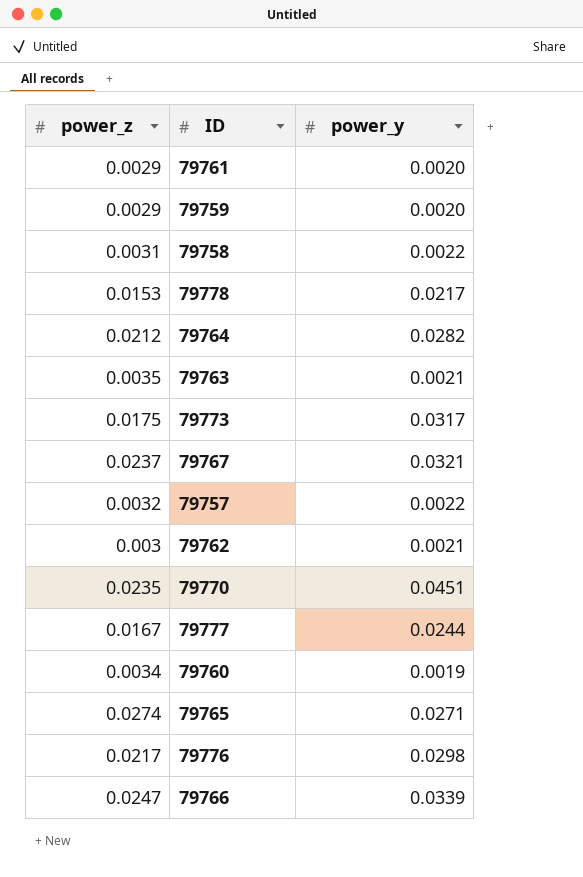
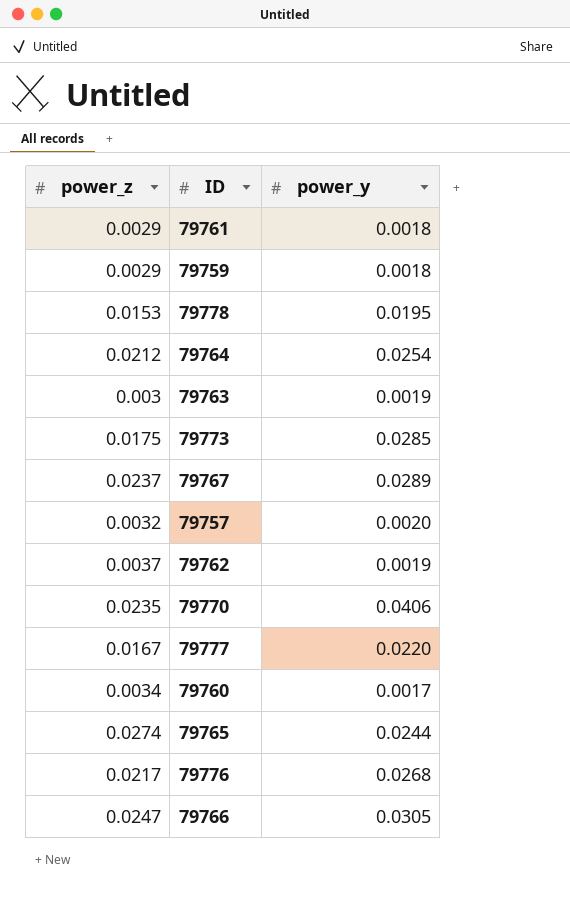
row 79758: 0.0031 | 0.0022 -> none
79761 | power_y: 0.0020 -> 0.0018
79759 | power_y: 0.0020 -> 0.0018
79778 | power_y: 0.0217 -> 0.0195
79764 | power_y: 0.0282 -> 0.0254
79763 | power_z: 0.0035 -> 0.003
79763 | power_y: 0.0021 -> 0.0019
79773 | power_y: 0.0317 -> 0.0285
79767 | power_y: 0.0321 -> 0.0289
79757 | power_y: 0.0022 -> 0.0020
79762 | power_z: 0.003 -> 0.0037
79762 | power_y: 0.0021 -> 0.0019
79770 | power_y: 0.0451 -> 0.0406
79777 | power_y: 0.0244 -> 0.0220
79760 | power_y: 0.0019 -> 0.0017
79765 | power_y: 0.0271 -> 0.0244
79776 | power_y: 0.0298 -> 0.0268
79766 | power_y: 0.0339 -> 0.0305

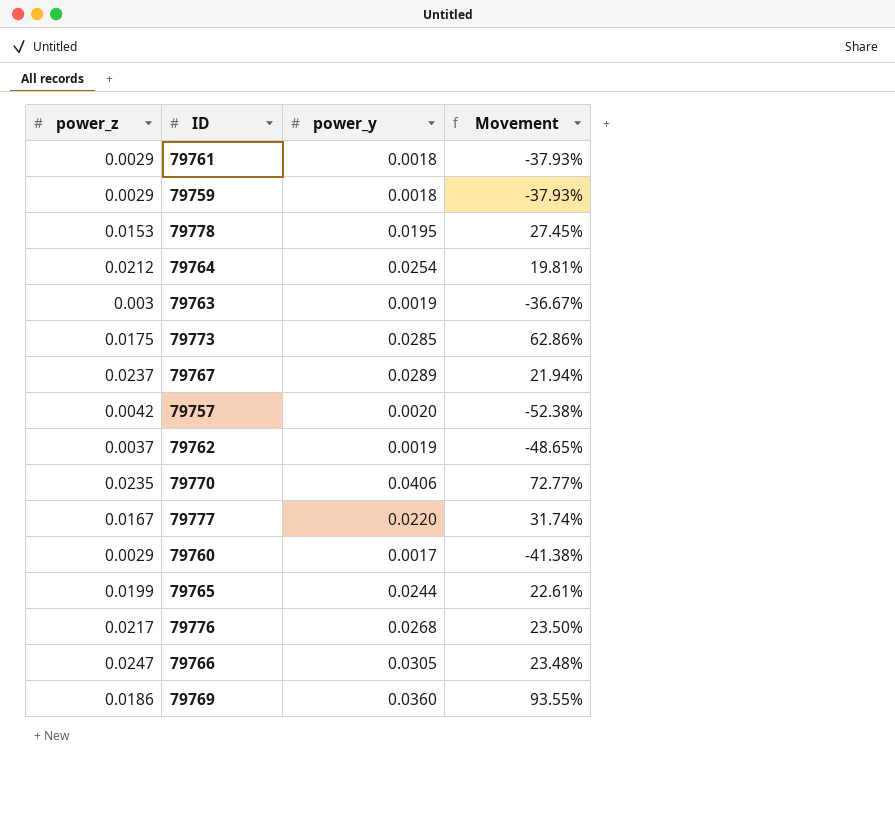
column Movement | formula: none -> ([power_y] - [power_z]) / [power_z]
79757 | power_z: 0.0032 -> 0.0042
79760 | power_z: 0.0034 -> 0.0029
79765 | power_z: 0.0274 -> 0.0199
row 79769: none -> 0.0186 | 0.0360 | 93.55%

